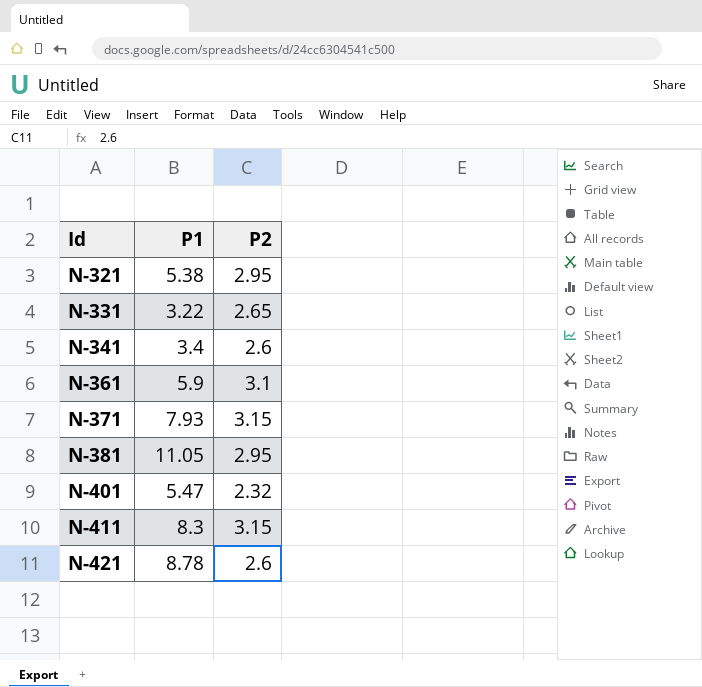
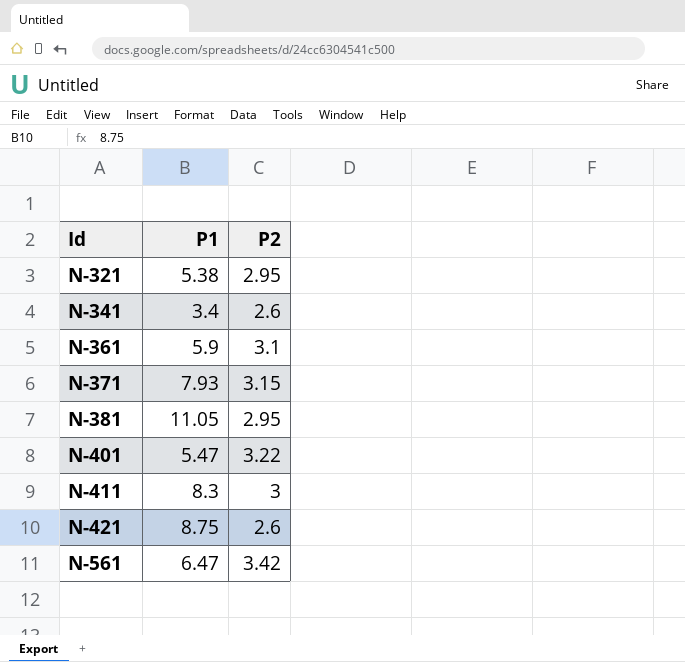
row N-331: 3.22 | 2.65 -> none
N-401 | P2: 2.32 -> 3.22
N-411 | P2: 3.15 -> 3
N-421 | P1: 8.78 -> 8.75
row N-561: none -> 6.47 | 3.42

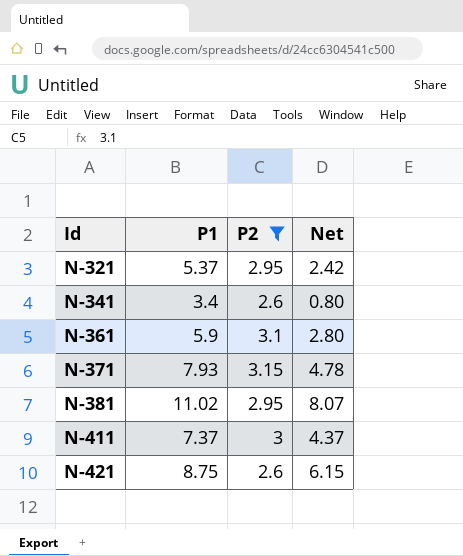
filter: none -> P2 <= 3.15
column Net | formula: none -> [P1] - [P2]
N-321 | P1: 5.38 -> 5.37
N-381 | P1: 11.05 -> 11.02
N-411 | P1: 8.3 -> 7.37

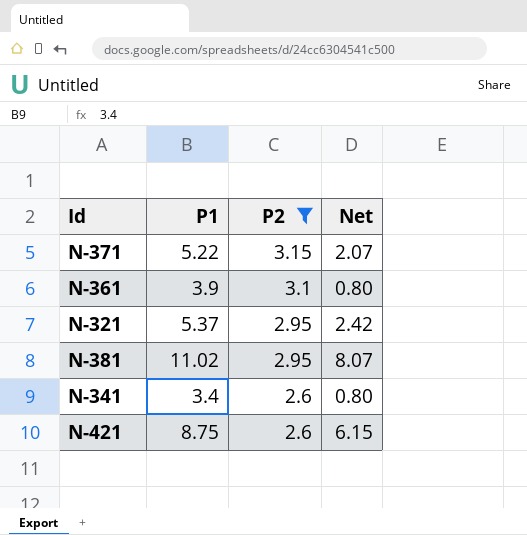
row order: Id ascending -> P2 descending
row N-411: 7.37 | 3 | 4.37 -> none
N-371 | P1: 7.93 -> 5.22
N-371 | Net: 4.78 -> 2.07
N-361 | P1: 5.9 -> 3.9
N-361 | Net: 2.80 -> 0.80

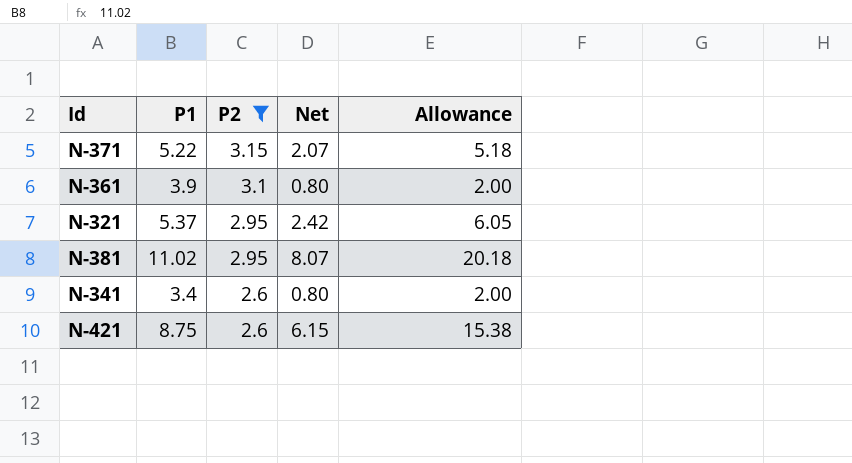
column Allowance | formula: none -> [Net] * 2.5

